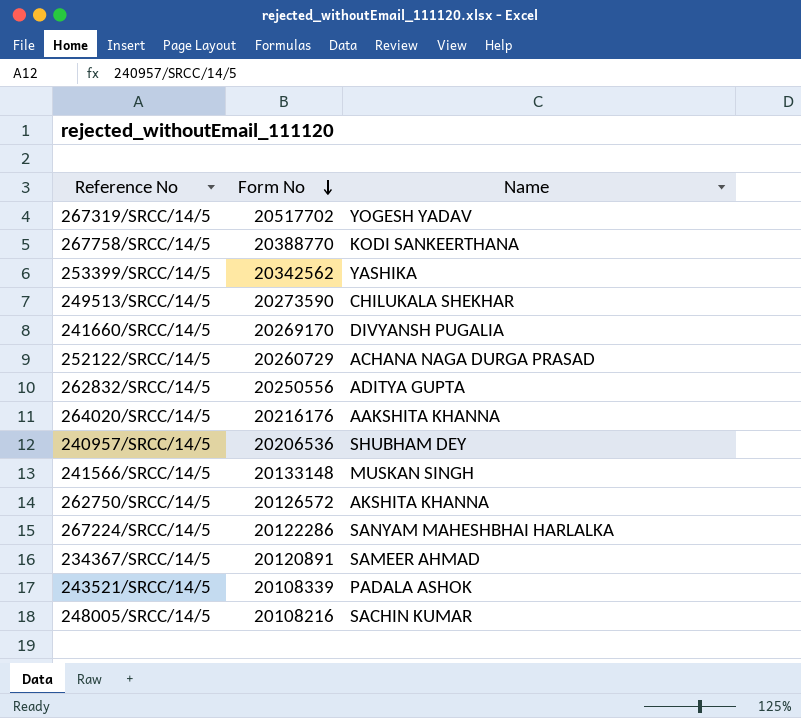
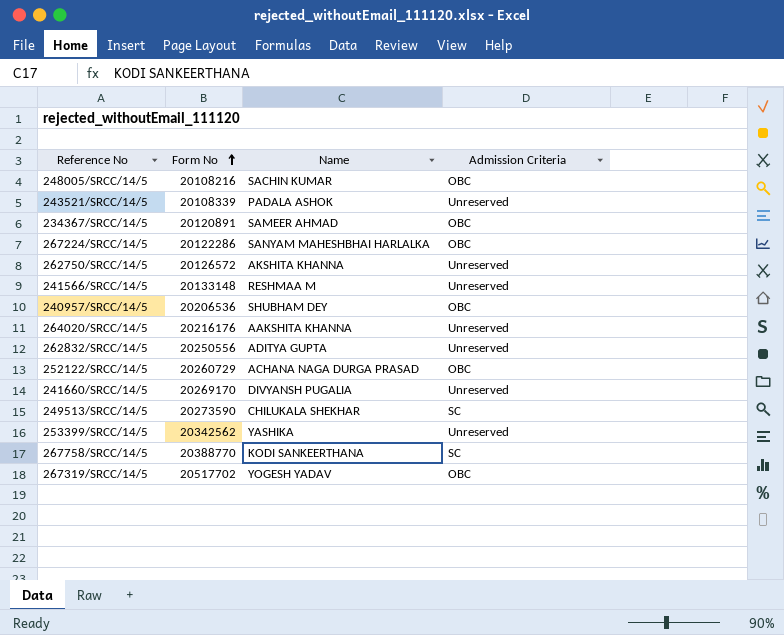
row order: Form No descending -> Form No ascending
column Admission Criteria | position: none -> 4
241566/SRCC/14/5 | Name: MUSKAN SINGH -> RESHMAA M

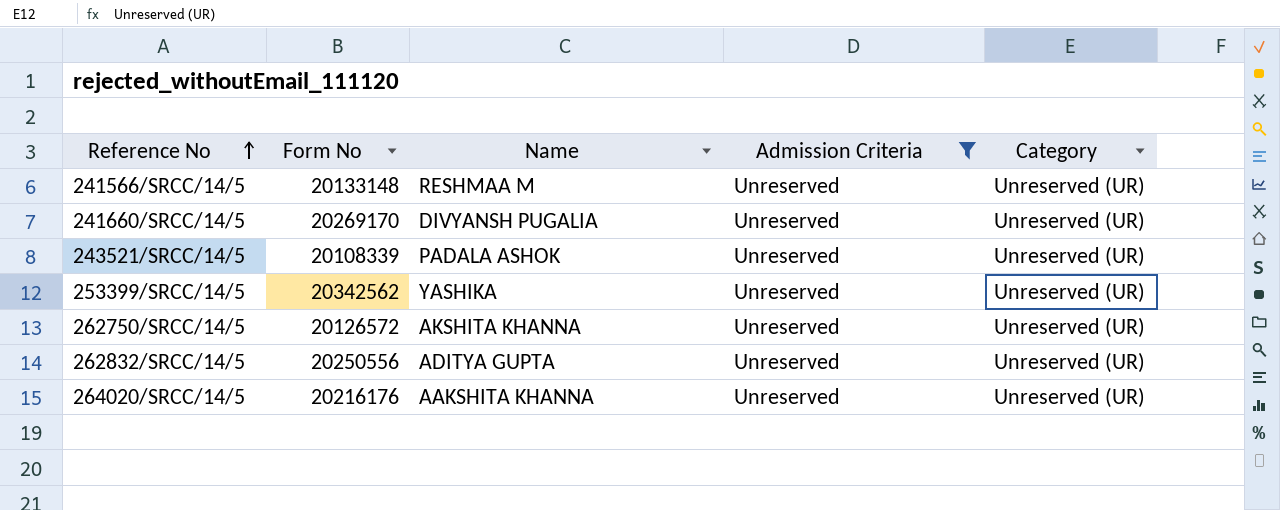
filter: none -> Admission Criteria = Unreserved
row order: Form No ascending -> Reference No ascending
column Category | position: none -> 5

